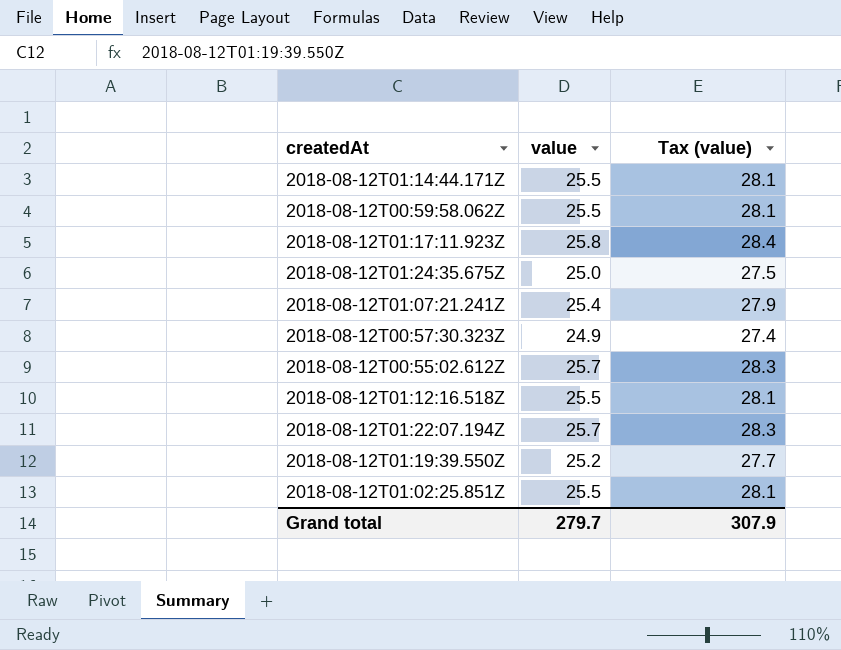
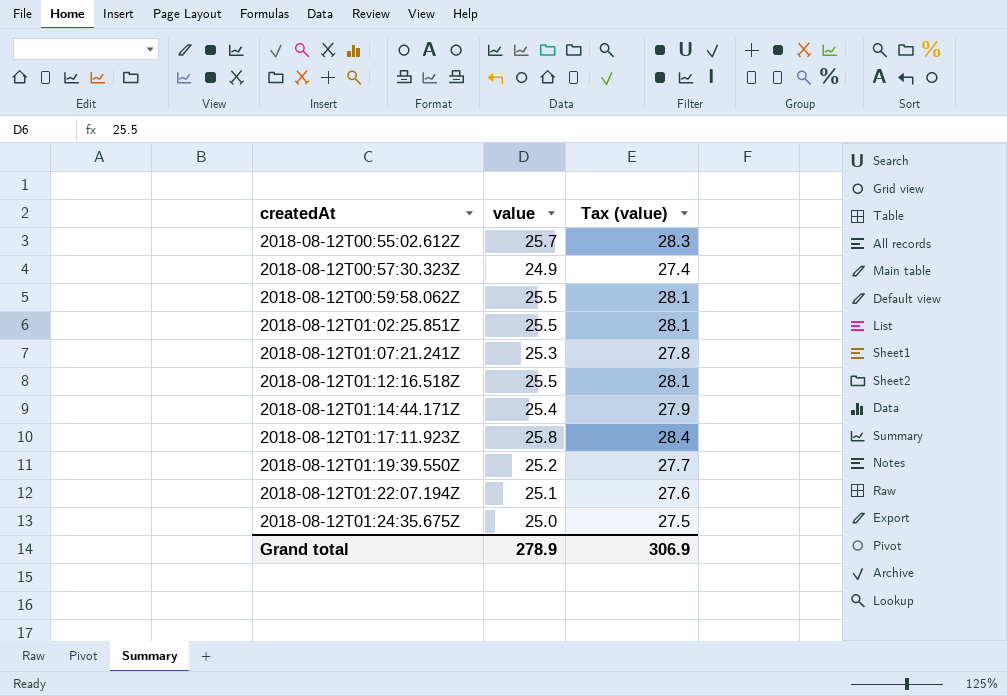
row order: none -> createdAt ascending
2018-08-12T01:07:21.241Z | value: 25.4 -> 25.3
2018-08-12T01:07:21.241Z | Tax (value): 27.9 -> 27.8
2018-08-12T01:14:44.171Z | value: 25.5 -> 25.4
2018-08-12T01:14:44.171Z | Tax (value): 28.1 -> 27.9
2018-08-12T01:22:07.194Z | value: 25.7 -> 25.1
2018-08-12T01:22:07.194Z | Tax (value): 28.3 -> 27.6
Grand total | value: 279.7 -> 278.9
Grand total | Tax (value): 307.9 -> 306.9

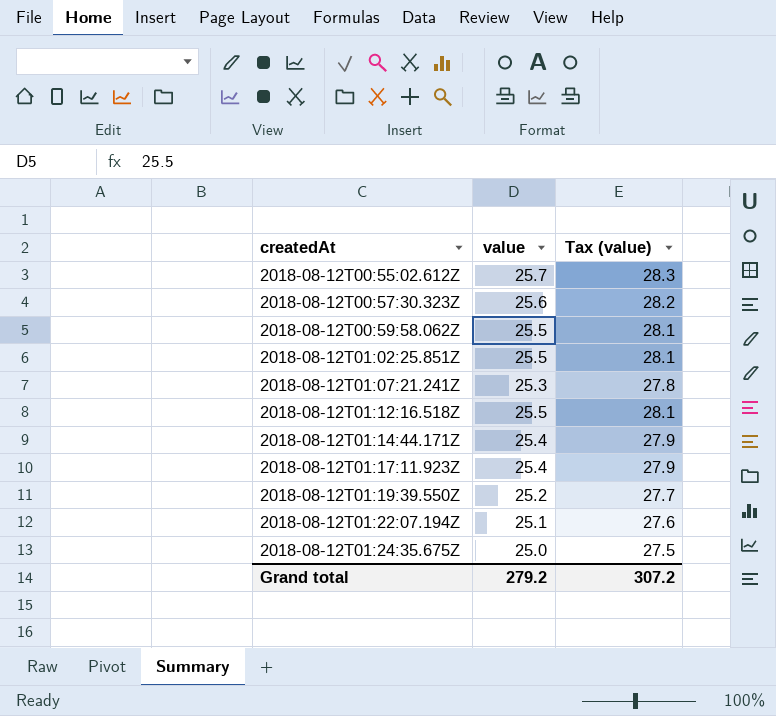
2018-08-12T00:57:30.323Z | value: 24.9 -> 25.6
2018-08-12T00:57:30.323Z | Tax (value): 27.4 -> 28.2
2018-08-12T01:17:11.923Z | value: 25.8 -> 25.4
2018-08-12T01:17:11.923Z | Tax (value): 28.4 -> 27.9
Grand total | value: 278.9 -> 279.2
Grand total | Tax (value): 306.9 -> 307.2

